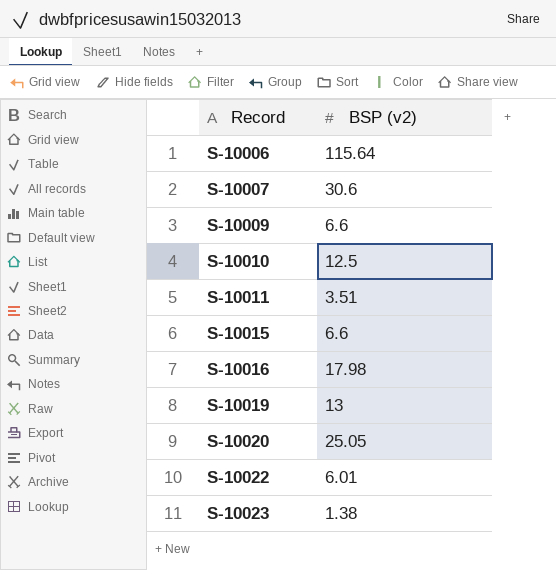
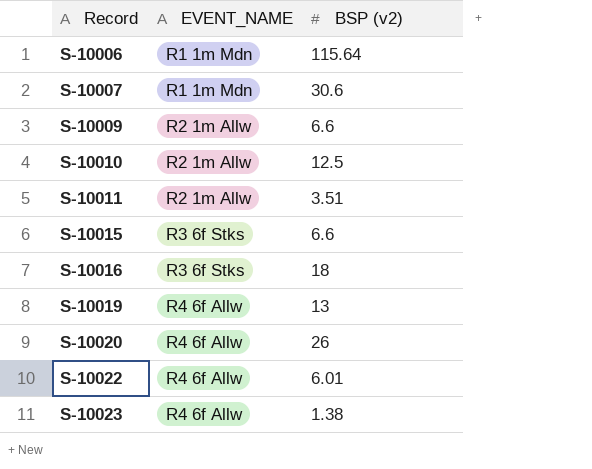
column EVENT_NAME | position: none -> 2
S-10016 | BSP (v2): 17.98 -> 18
S-10020 | BSP (v2): 25.05 -> 26

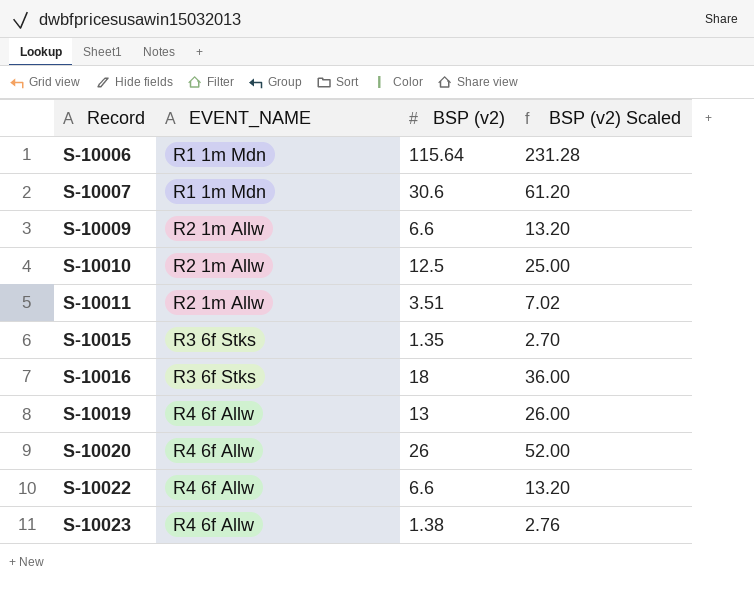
column BSP (v2) Scaled | formula: none -> [BSP (v2)] * 2
S-10015 | BSP (v2): 6.6 -> 1.35
S-10022 | BSP (v2): 6.01 -> 6.6

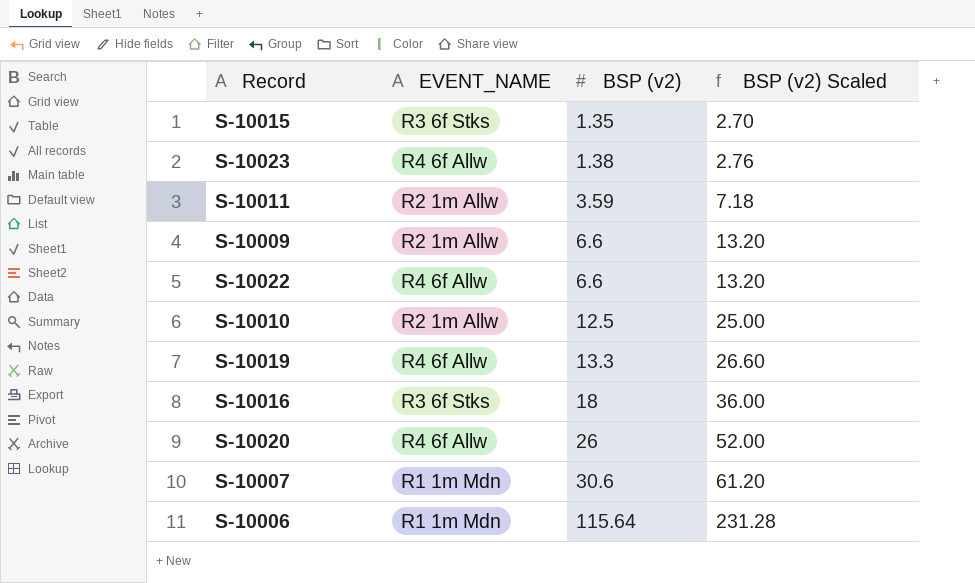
row order: Record ascending -> BSP (v2) ascending
S-10011 | BSP (v2): 3.51 -> 3.59
S-10011 | BSP (v2) Scaled: 7.02 -> 7.18
S-10019 | BSP (v2): 13 -> 13.3
S-10019 | BSP (v2) Scaled: 26.00 -> 26.60

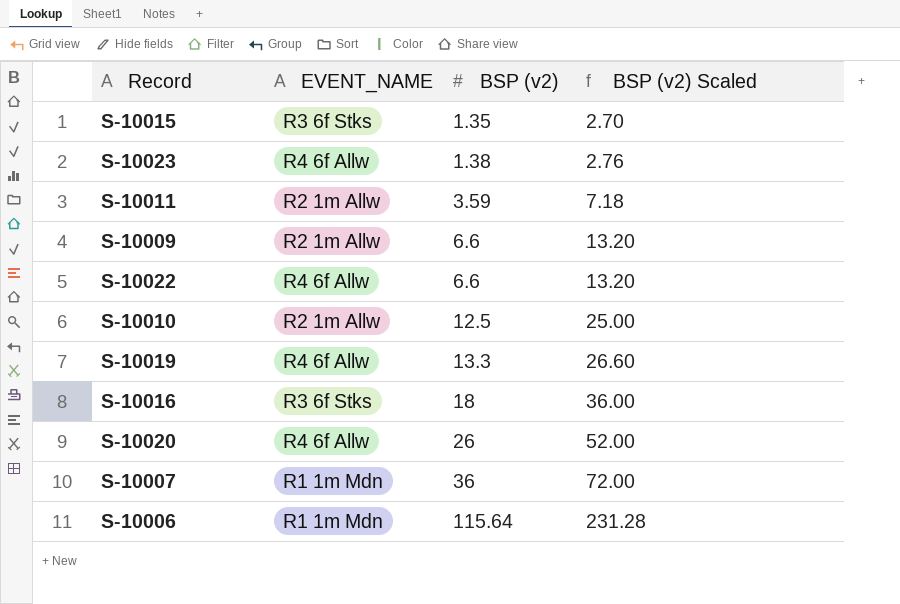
S-10007 | BSP (v2): 30.6 -> 36
S-10007 | BSP (v2) Scaled: 61.20 -> 72.00

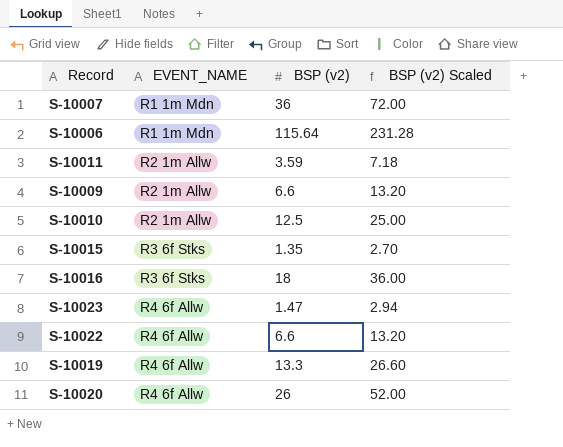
row order: BSP (v2) ascending -> EVENT_NAME ascending
S-10023 | BSP (v2): 1.38 -> 1.47
S-10023 | BSP (v2) Scaled: 2.76 -> 2.94

